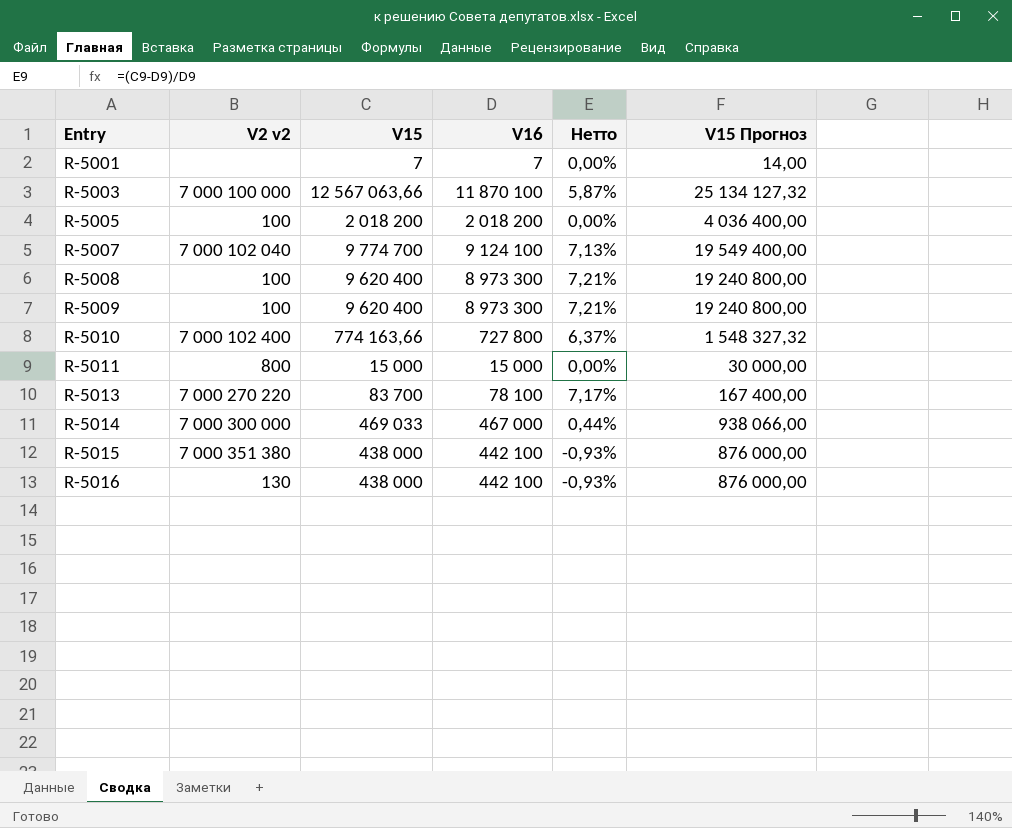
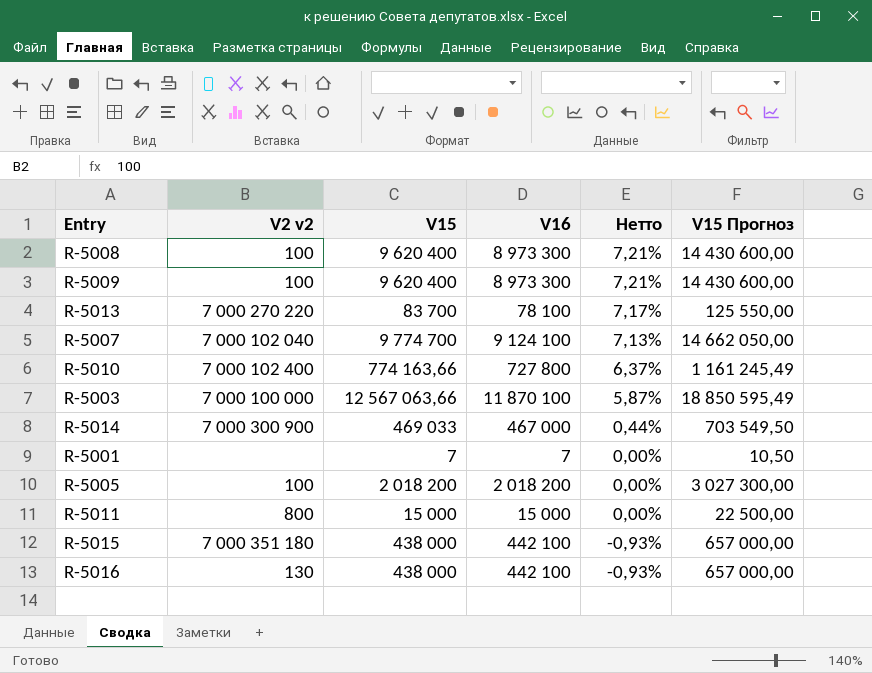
row order: Entry ascending -> Нетто descending
column V15 Прогноз | formula: [V15] * 2 -> [V15] * 1,5
R-5014 | V2 v2: 7 000 300 000 -> 7 000 300 900
R-5015 | V2 v2: 7 000 351 380 -> 7 000 351 180

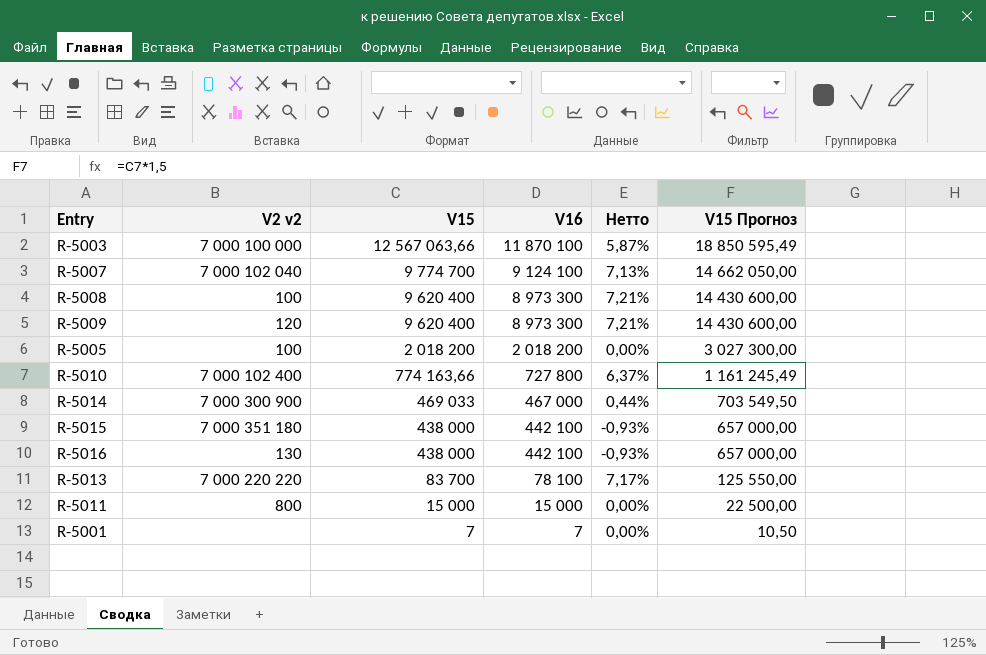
row order: Нетто descending -> V15 descending
R-5009 | V2 v2: 100 -> 120
R-5013 | V2 v2: 7 000 270 220 -> 7 000 220 220

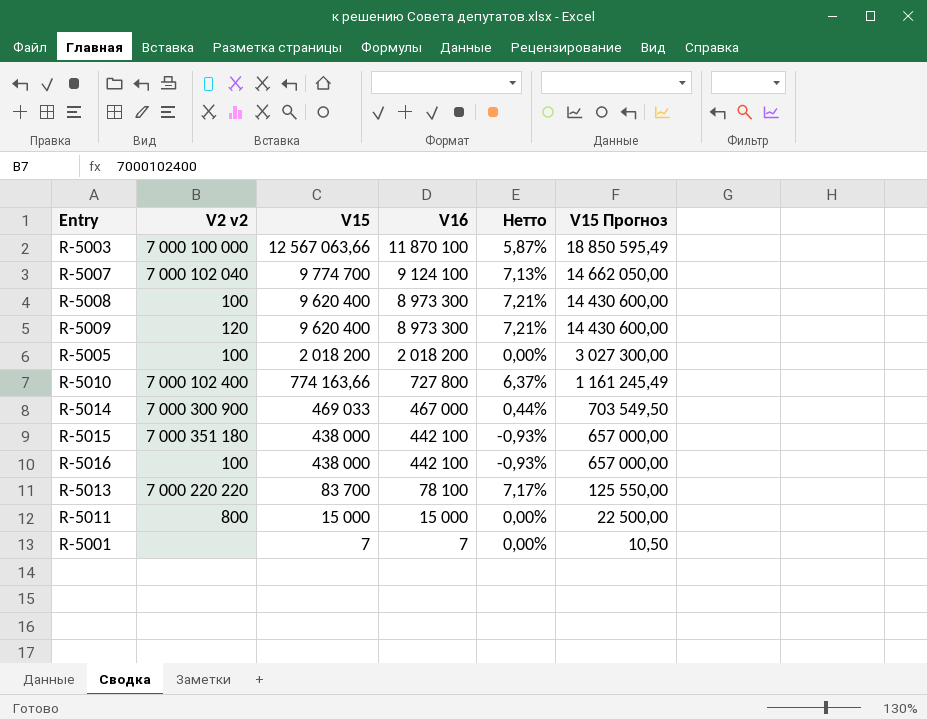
R-5016 | V2 v2: 130 -> 100

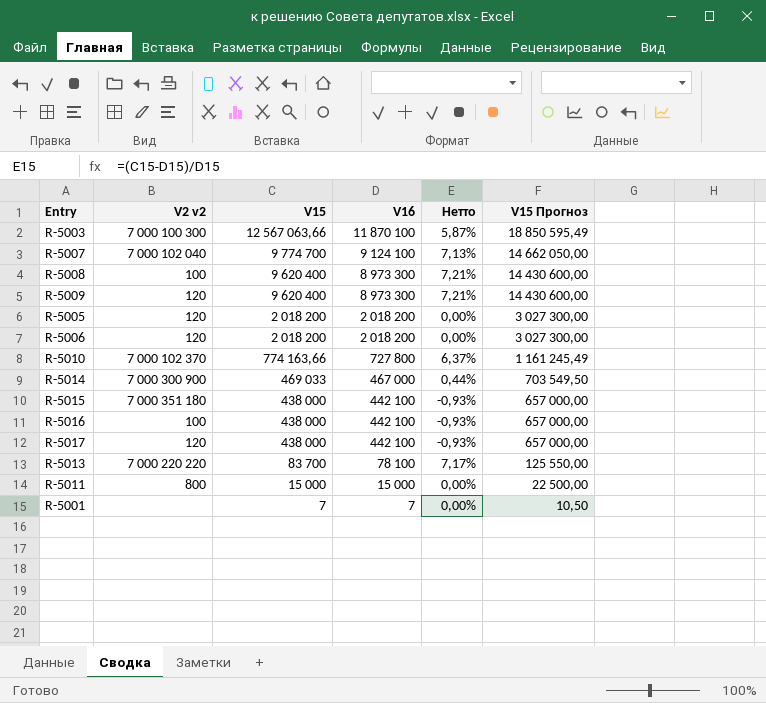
R-5003 | V2 v2: 7 000 100 000 -> 7 000 100 300
R-5005 | V2 v2: 100 -> 120
row R-5006: none -> 120 | 2 018 200 | 2 018 200 | 0,00% | 3 027 300,00
R-5010 | V2 v2: 7 000 102 400 -> 7 000 102 370
row R-5017: none -> 120 | 438 000 | 442 100 | -0,93% | 657 000,00

